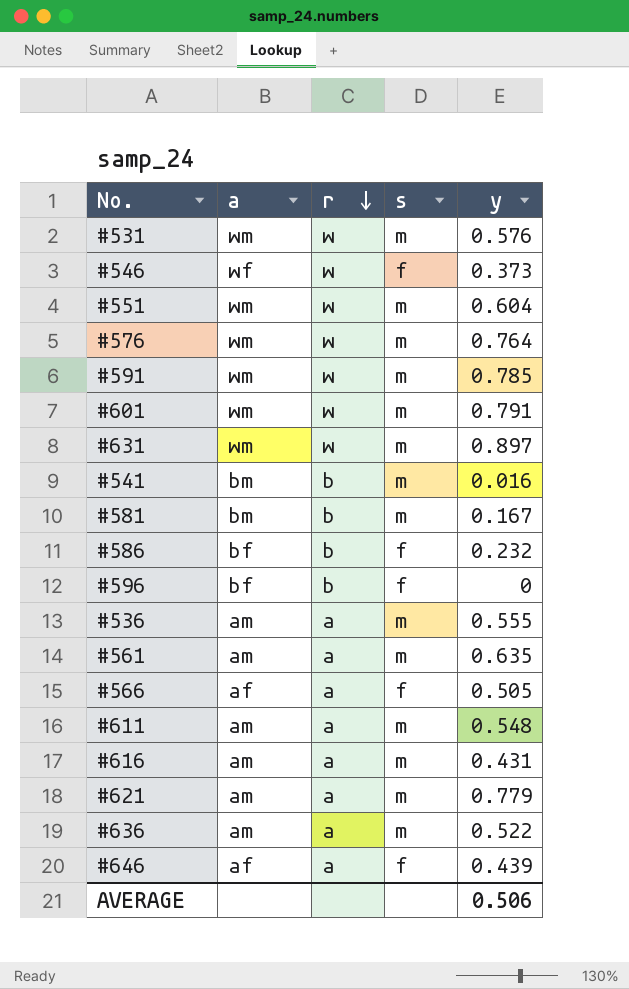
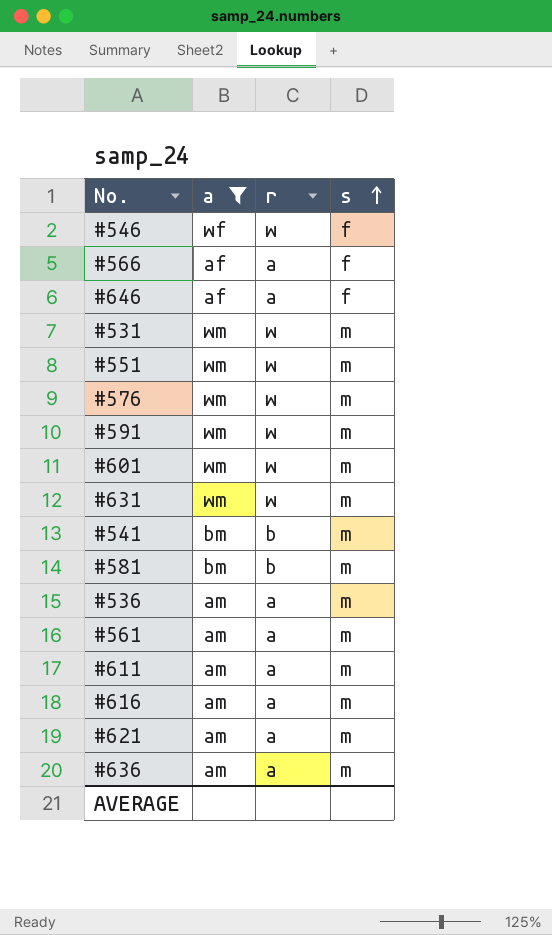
filter: none -> a != bf
row order: r descending -> s ascending
column y | position: 5 -> none

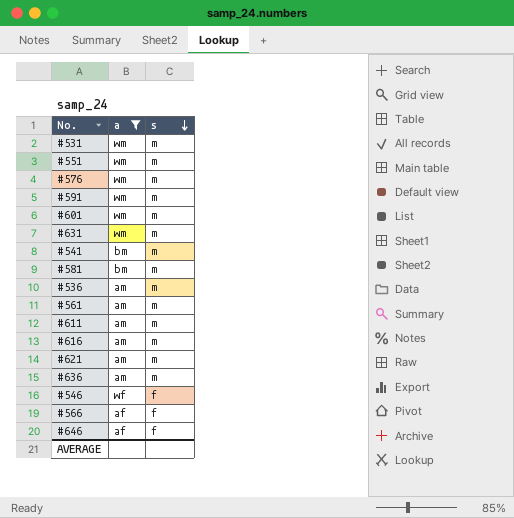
row order: s ascending -> s descending
column r | position: 3 -> none

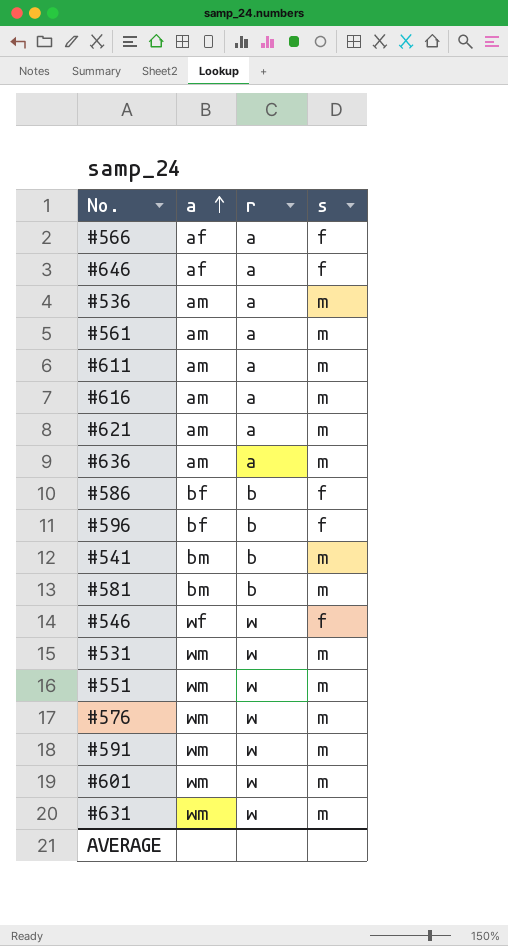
filter: a != bf -> none
row order: s descending -> a ascending
column r | position: none -> 3

